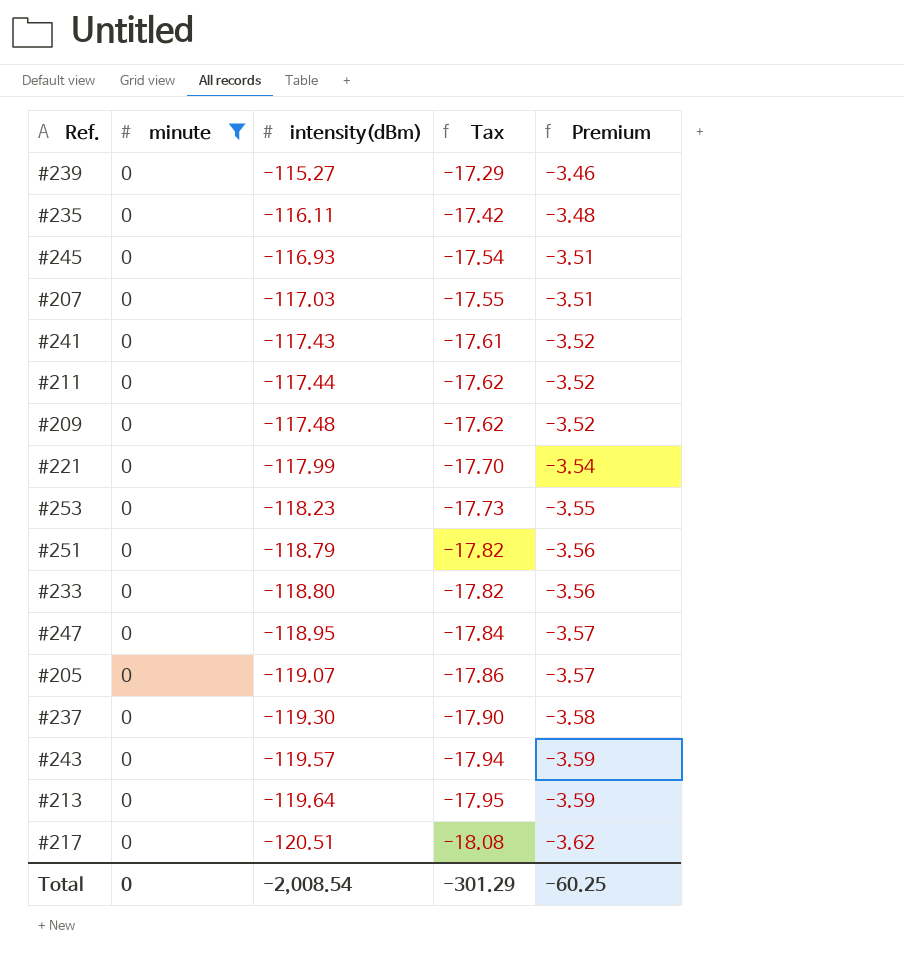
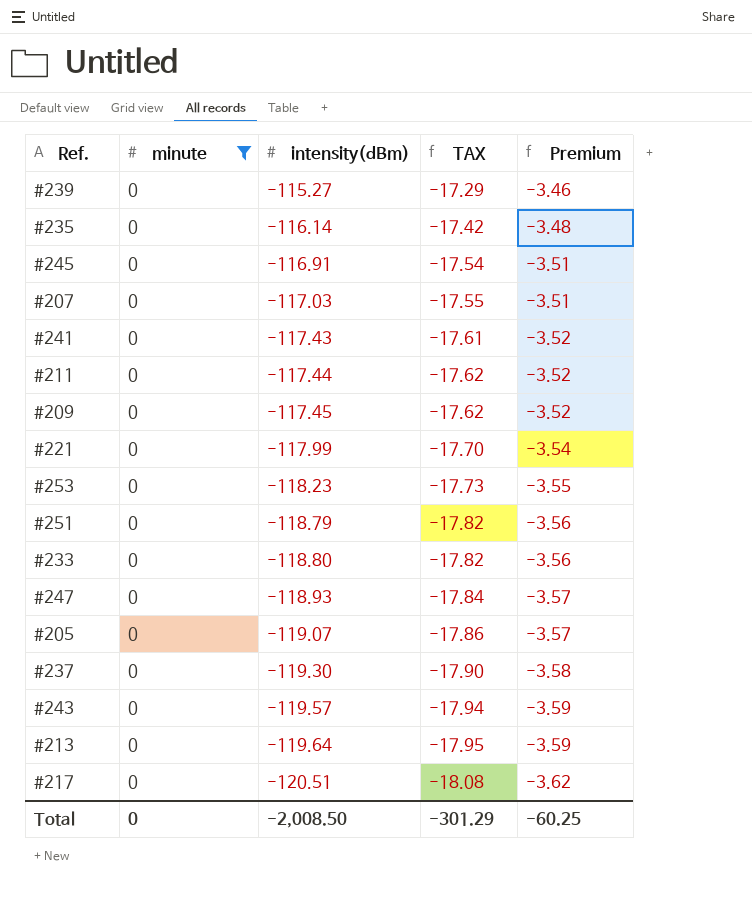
column name: Tax -> TAX
#235 | intensity(dBm): -116.11 -> -116.14
#245 | intensity(dBm): -116.93 -> -116.91
#209 | intensity(dBm): -117.48 -> -117.45
#247 | intensity(dBm): -118.95 -> -118.93
Total | intensity(dBm): -2,008.54 -> -2,008.50

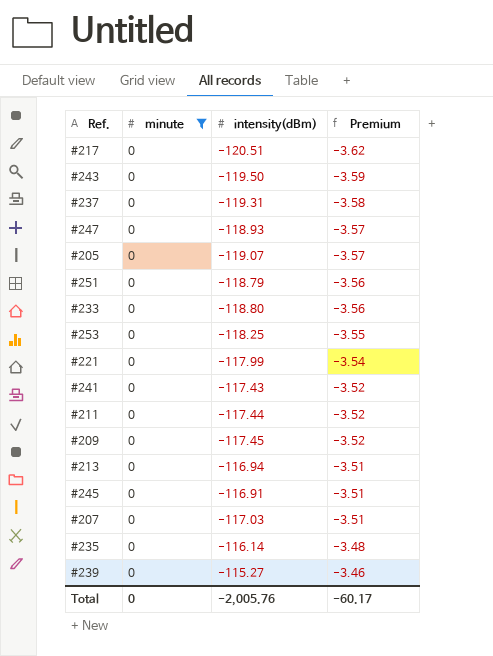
row order: intensity(dBm) descending -> Premium ascending
column TAX | formula: [intensity(dBm)] * 0.15 -> none
#243 | intensity(dBm): -119.57 -> -119.50
#237 | intensity(dBm): -119.30 -> -119.31
#253 | intensity(dBm): -118.23 -> -118.25
#213 | intensity(dBm): -119.64 -> -116.94
#213 | Premium: -3.59 -> -3.51
Total | intensity(dBm): -2,008.50 -> -2,005.76
Total | Premium: -60.25 -> -60.17

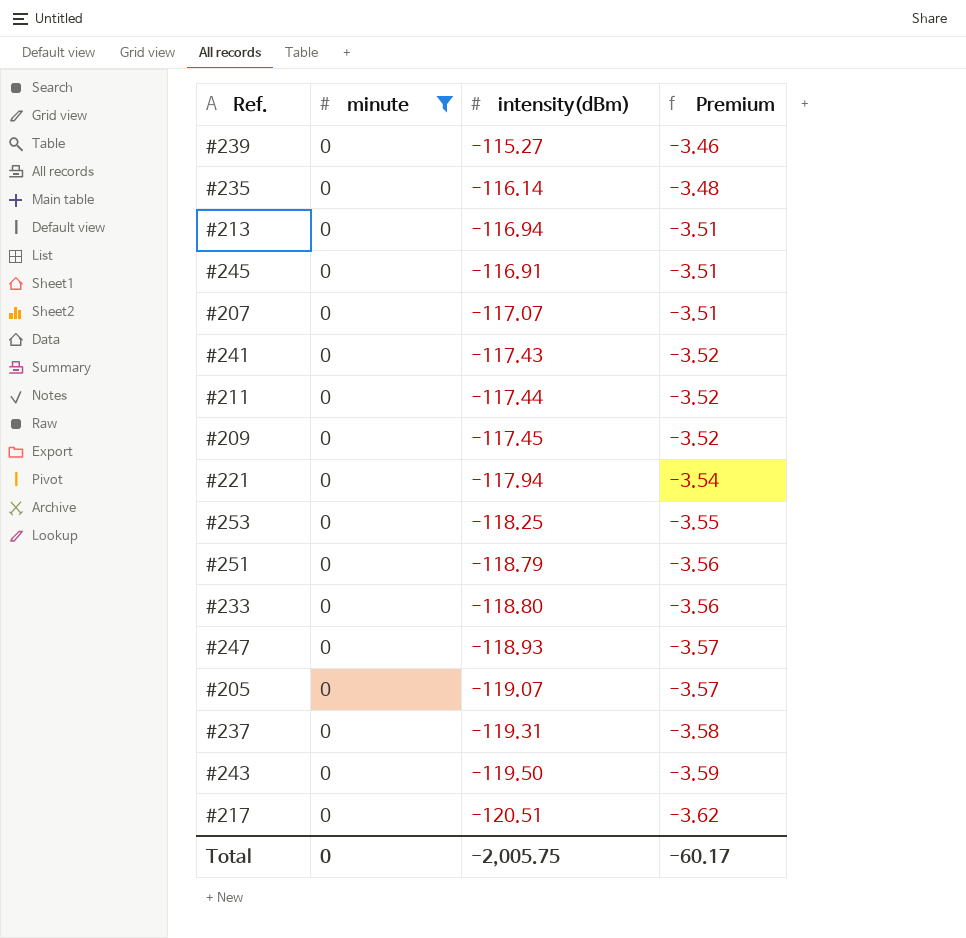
row order: Premium ascending -> Premium descending
#207 | intensity(dBm): -117.03 -> -117.07
#221 | intensity(dBm): -117.99 -> -117.94
Total | intensity(dBm): -2,005.76 -> -2,005.75

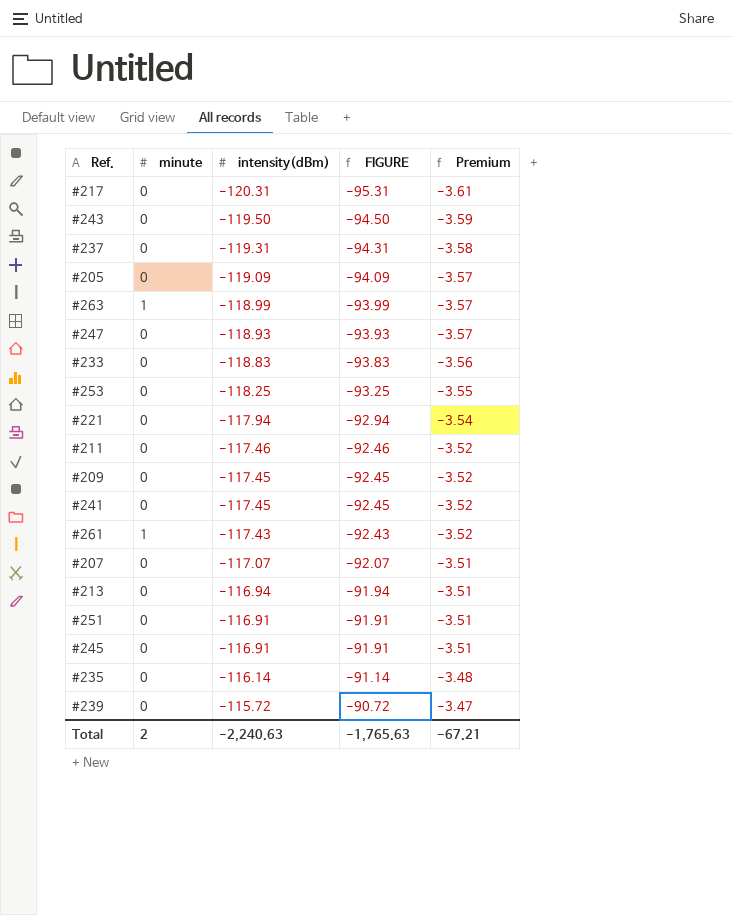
filter: minute = 0 -> none
row order: Premium descending -> intensity(dBm) ascending
column FIGURE | formula: none -> [intensity(dBm)] + 25
#217 | intensity(dBm): -120.51 -> -120.31
#217 | Premium: -3.62 -> -3.61
#205 | intensity(dBm): -119.07 -> -119.09
#233 | intensity(dBm): -118.80 -> -118.83
#211 | intensity(dBm): -117.44 -> -117.46
#241 | intensity(dBm): -117.43 -> -117.45
#251 | intensity(dBm): -118.79 -> -116.91
#251 | Premium: -3.56 -> -3.51
#239 | intensity(dBm): -115.27 -> -115.72
#239 | Premium: -3.46 -> -3.47
Total | minute: 0 -> 2
Total | intensity(dBm): -2,005.75 -> -2,240.63
Total | Premium: -60.17 -> -67.21

